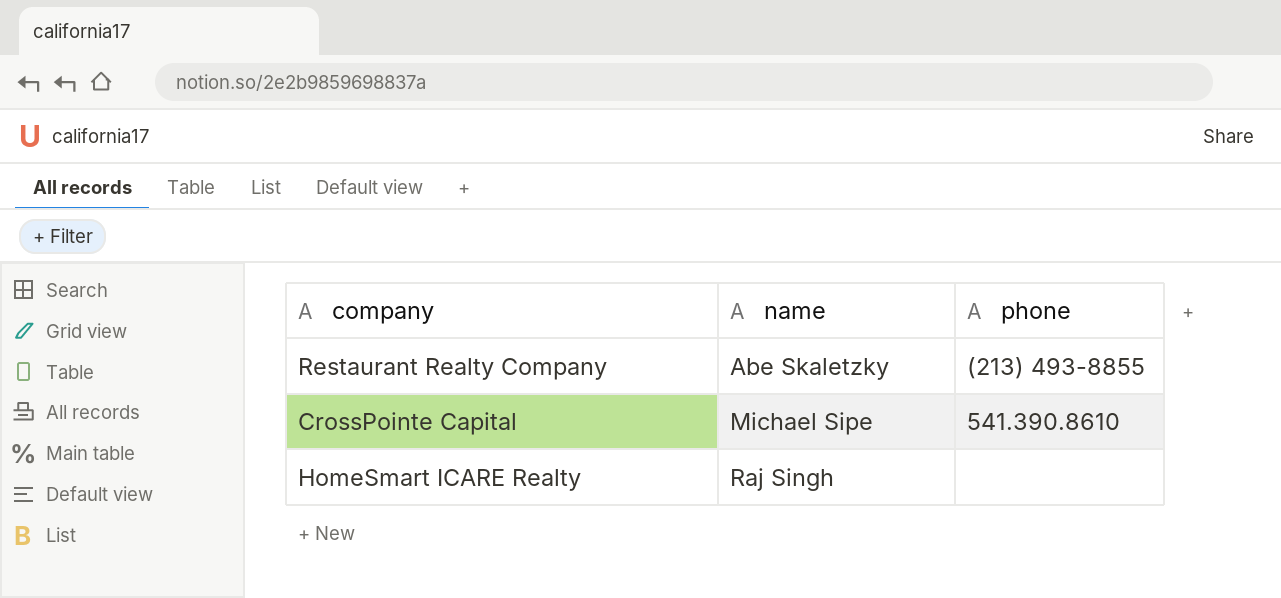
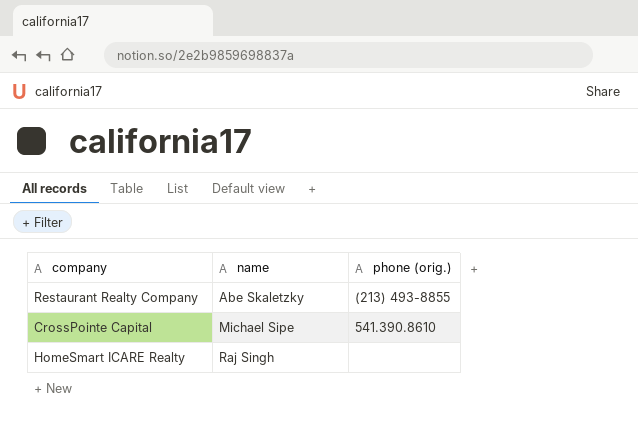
column name: phone -> phone (orig.)

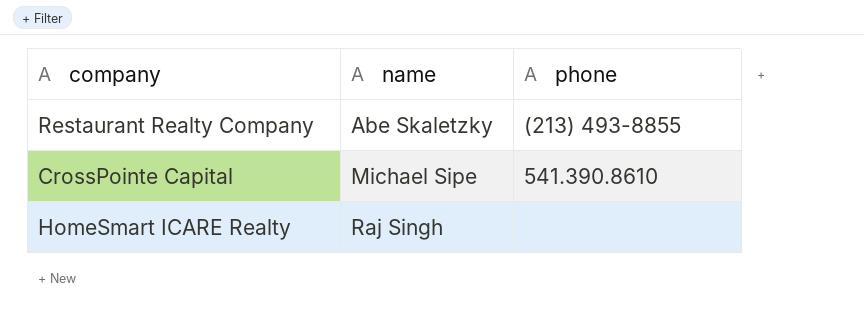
column name: phone (orig.) -> phone

